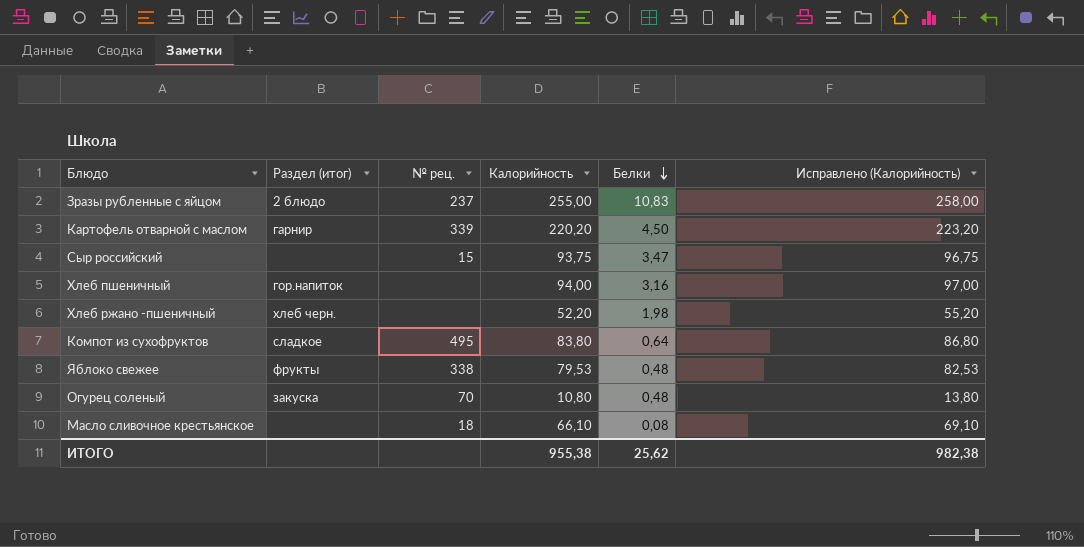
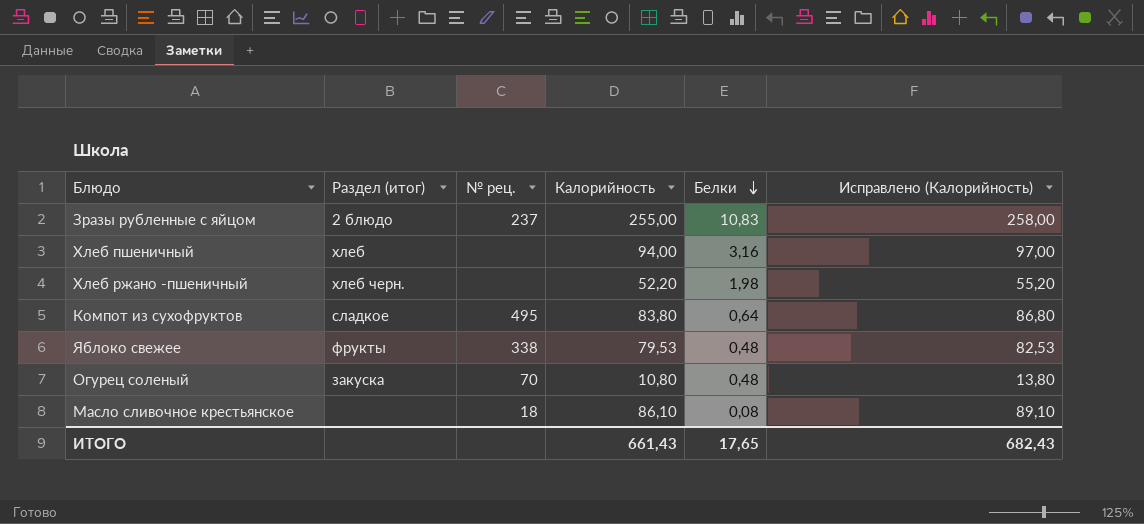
row Картофель отварной с маслом: гарнир | 339 | 220,20 | 4,50 | 223,20 -> none
row Сыр российский: none | 15 | 93,75 | 3,47 | 96,75 -> none
Хлеб пшеничный | Раздел (итог): гор.напиток -> хлеб
Масло сливочное крестьянское | Калорийность: 66,10 -> 86,10
Масло сливочное крестьянское | Исправлено (Калорийность): 69,10 -> 89,10
ИТОГО | Калорийность: 955,38 -> 661,43
ИТОГО | Белки: 25,62 -> 17,65
ИТОГО | Исправлено (Калорийность): 982,38 -> 682,43

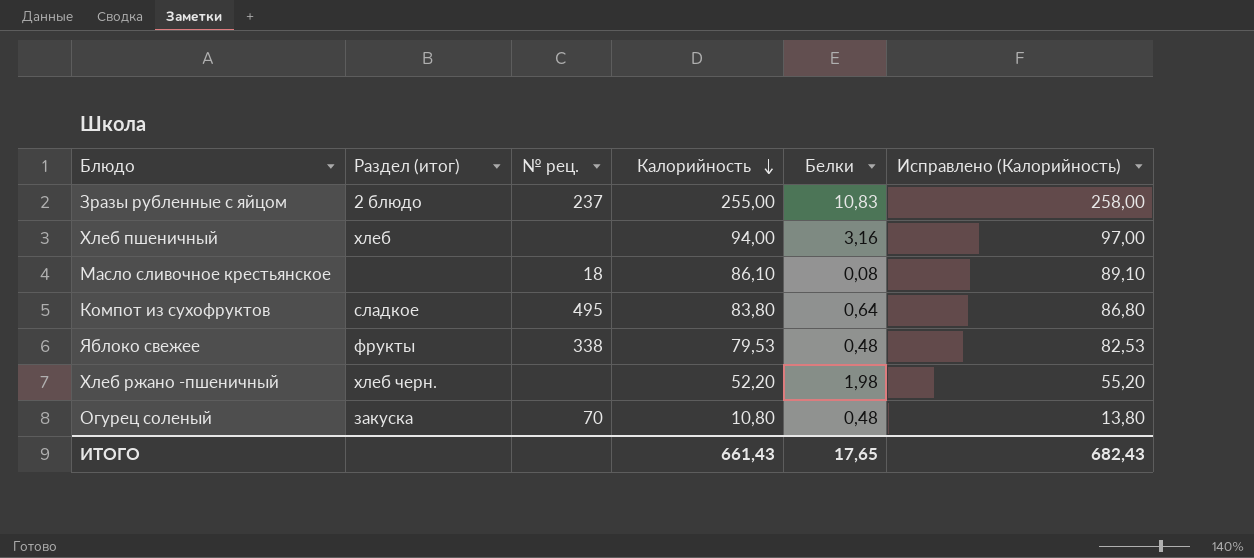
row order: Белки descending -> Калорийность descending

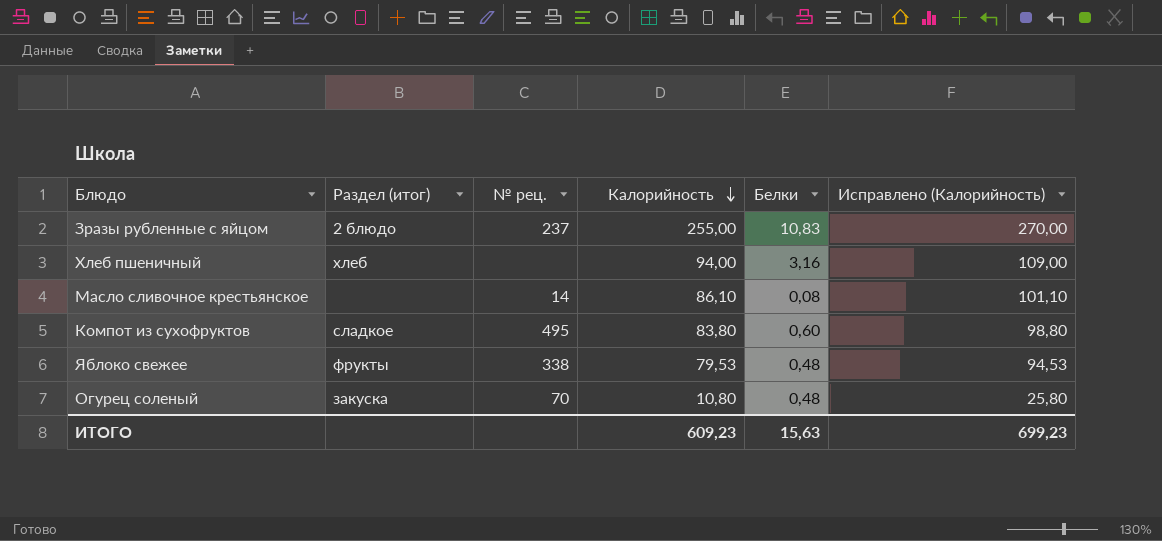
column Исправлено (Калорийность) | formula: [Калорийность] + 3 -> [Калорийность] + 15
row Хлеб ржано -пшеничный: хлеб черн. | none | 52,20 | 1,98 | 55,20 -> none
Масло сливочное крестьянское | № рец.: 18 -> 14
Компот из сухофруктов | Белки: 0,64 -> 0,60
ИТОГО | Калорийность: 661,43 -> 609,23
ИТОГО | Белки: 17,65 -> 15,63
ИТОГО | Исправлено (Калорийность): 682,43 -> 699,23

